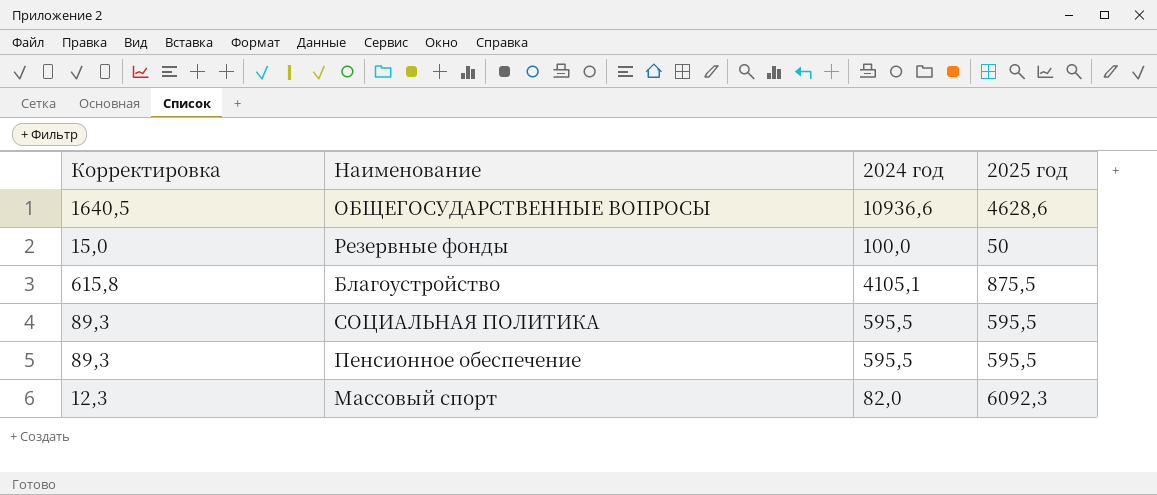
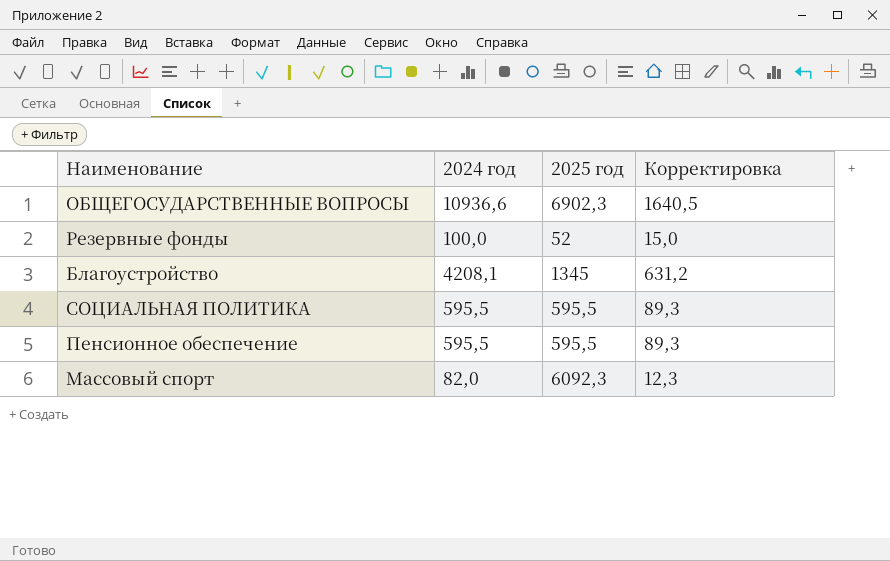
column Корректировка | position: 1 -> 4
ОБЩЕГОСУДАРСТВЕННЫЕ ВОПРОСЫ | 2025 год: 4628,6 -> 6902,3
Резервные фонды | 2025 год: 50 -> 52
Благоустройство | 2024 год: 4105,1 -> 4208,1
Благоустройство | 2025 год: 875,5 -> 1345
Благоустройство | Корректировка: 615,8 -> 631,2

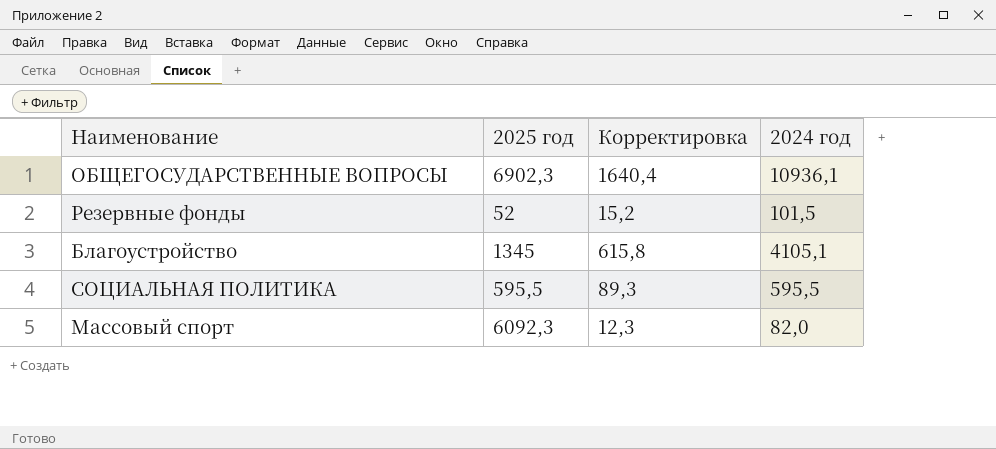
column 2024 год | position: 2 -> 4
row Пенсионное обеспечение: 595,5 | 595,5 | 89,3 -> none
ОБЩЕГОСУДАРСТВЕННЫЕ ВОПРОСЫ | Корректировка: 1640,5 -> 1640,4
ОБЩЕГОСУДАРСТВЕННЫЕ ВОПРОСЫ | 2024 год: 10936,6 -> 10936,1
Резервные фонды | Корректировка: 15,0 -> 15,2
Резервные фонды | 2024 год: 100,0 -> 101,5
Благоустройство | Корректировка: 631,2 -> 615,8
Благоустройство | 2024 год: 4208,1 -> 4105,1

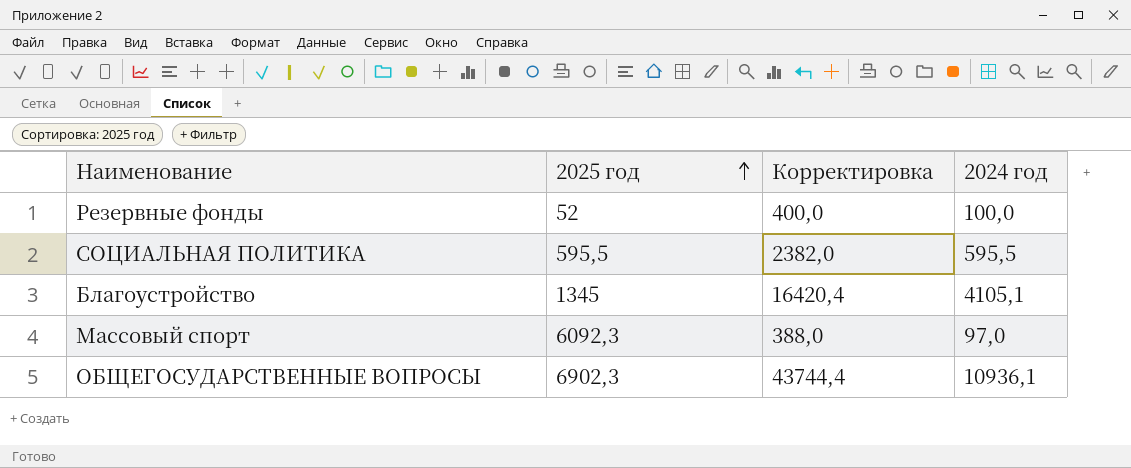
row order: none -> 2025 год ascending
column Корректировка | formula: [2024 год] * 0,15 -> [2024 год] * 4
Резервные фонды | 2024 год: 101,5 -> 100,0
Массовый спорт | 2024 год: 82,0 -> 97,0

